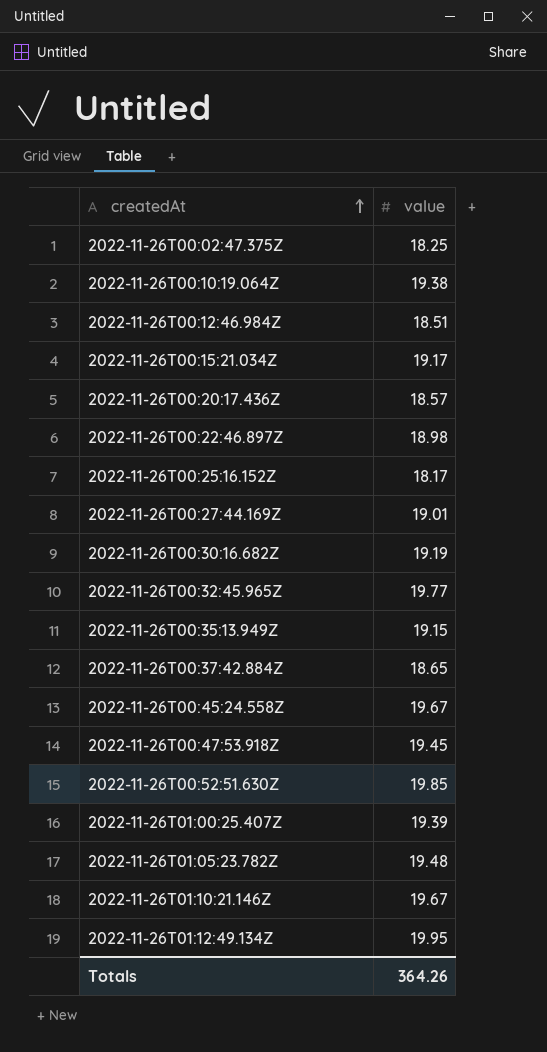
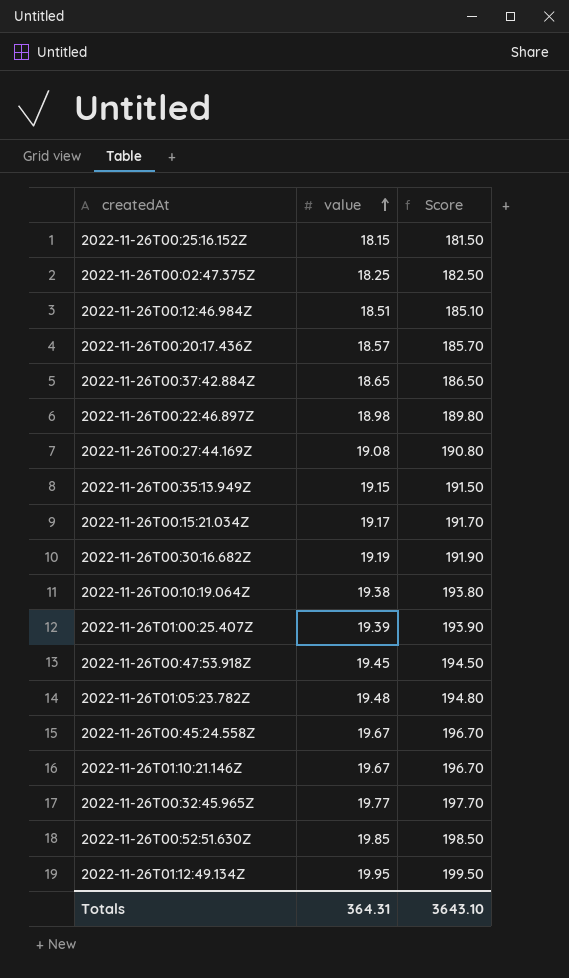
row order: createdAt ascending -> value ascending
column Score | formula: none -> [value] * 10
2022-11-26T00:25:16.152Z | value: 18.17 -> 18.15
2022-11-26T00:27:44.169Z | value: 19.01 -> 19.08
Totals | value: 364.26 -> 364.31

